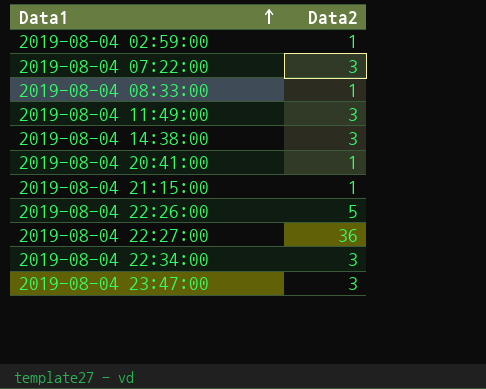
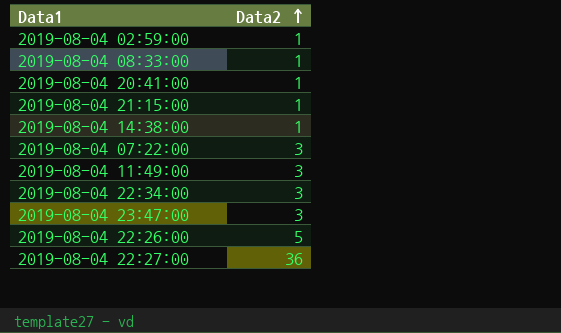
row order: Data1 ascending -> Data2 ascending
2019-08-04 14:38:00 | Data2: 3 -> 1

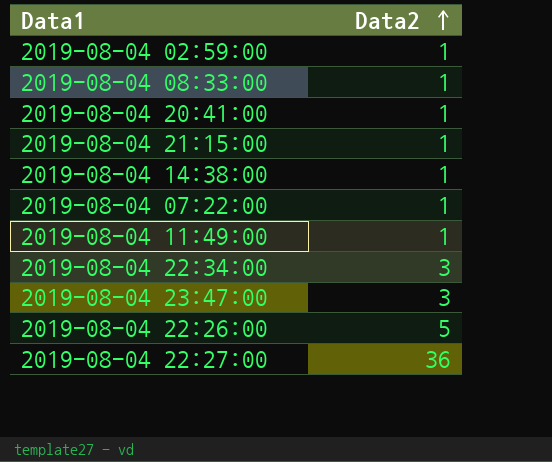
2019-08-04 07:22:00 | Data2: 3 -> 1
2019-08-04 11:49:00 | Data2: 3 -> 1

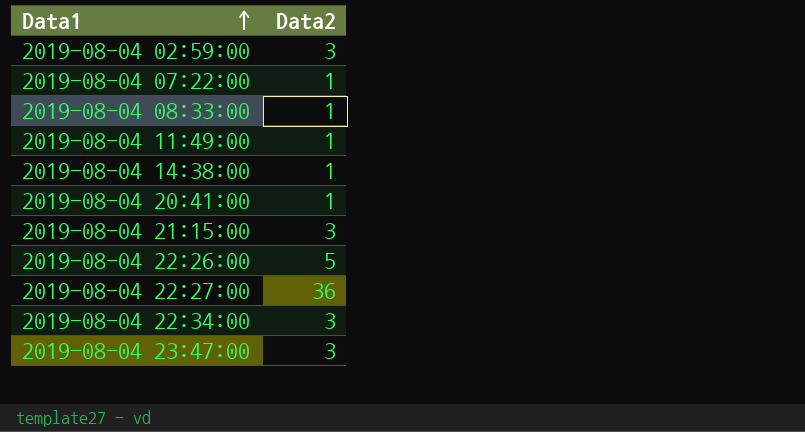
row order: Data2 ascending -> Data1 ascending
2019-08-04 02:59:00 | Data2: 1 -> 3
2019-08-04 21:15:00 | Data2: 1 -> 3

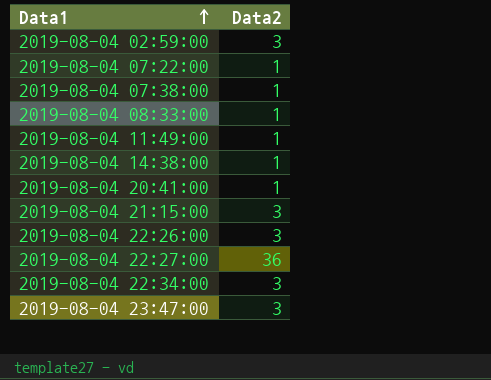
row 2019-08-04 07:38:00: none -> 1
2019-08-04 22:26:00 | Data2: 5 -> 3

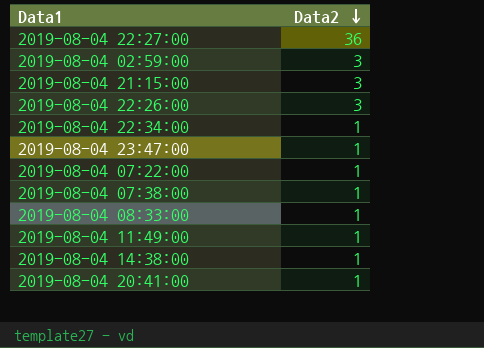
row order: Data1 ascending -> Data2 descending
2019-08-04 22:34:00 | Data2: 3 -> 1
2019-08-04 23:47:00 | Data2: 3 -> 1

